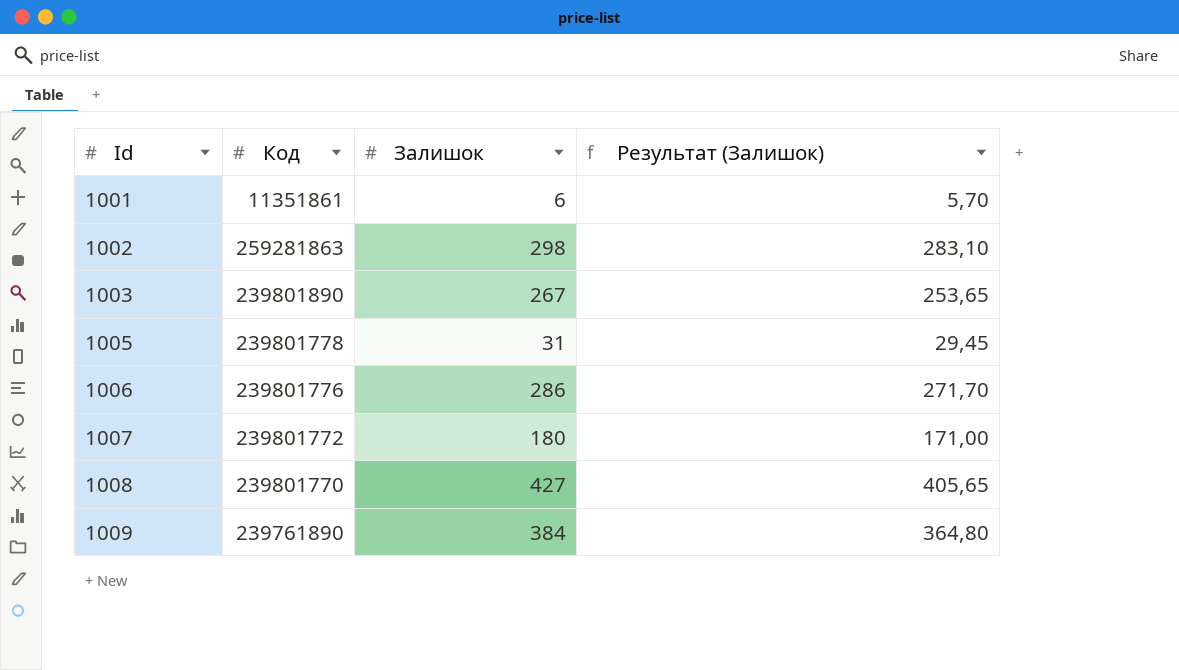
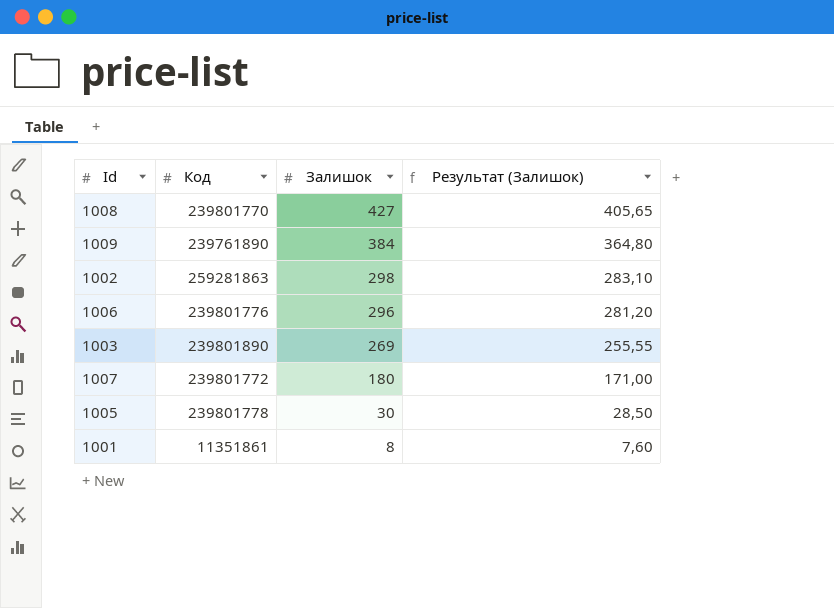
row order: Id ascending -> Залишок descending
1006 | Залишок: 286 -> 296
1006 | Результат (Залишок): 271,70 -> 281,20
1003 | Залишок: 267 -> 269
1003 | Результат (Залишок): 253,65 -> 255,55
1005 | Залишок: 31 -> 30
1005 | Результат (Залишок): 29,45 -> 28,50
1001 | Залишок: 6 -> 8
1001 | Результат (Залишок): 5,70 -> 7,60

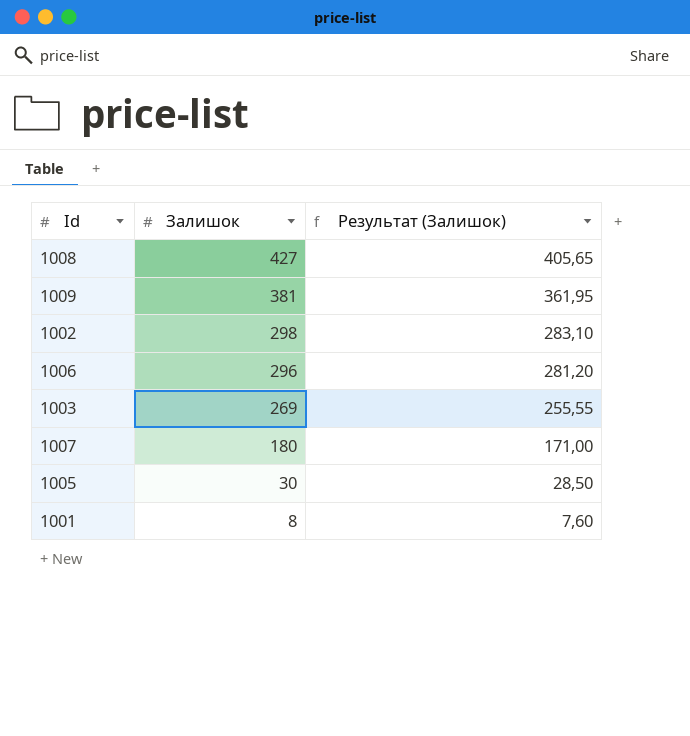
column Код | position: 2 -> none
1009 | Залишок: 384 -> 381
1009 | Результат (Залишок): 364,80 -> 361,95

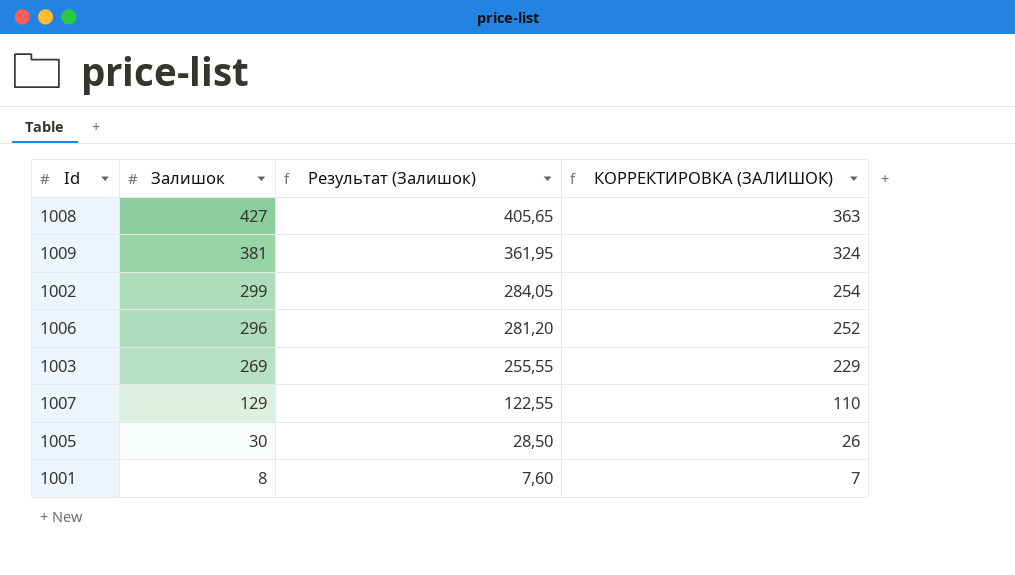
column КОРРЕКТИРОВКА (ЗАЛИШОК) | formula: none -> [Залишок] * 0,85
1002 | Залишок: 298 -> 299
1002 | Результат (Залишок): 283,10 -> 284,05
1007 | Залишок: 180 -> 129
1007 | Результат (Залишок): 171,00 -> 122,55

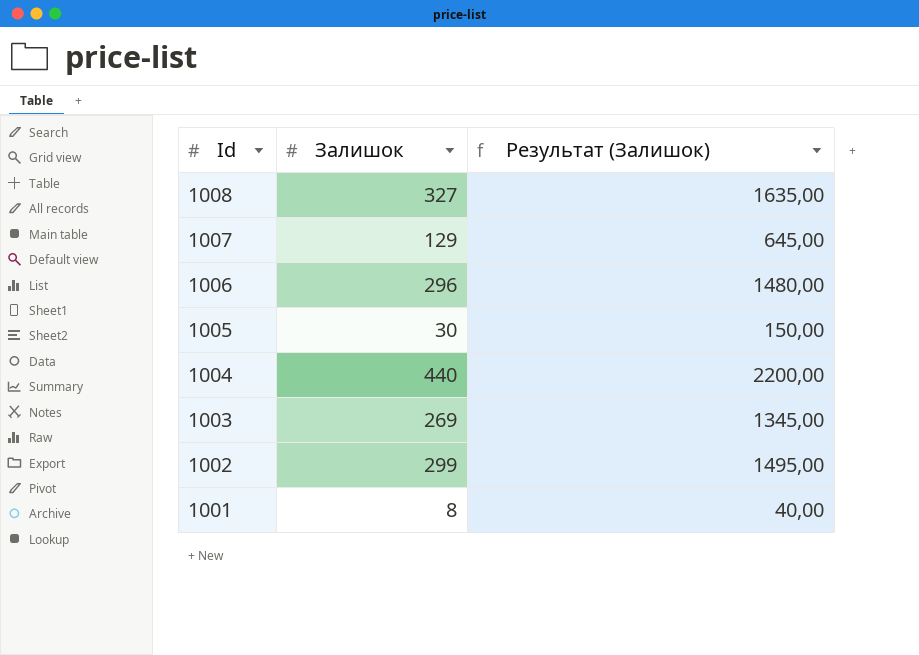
row order: Залишок descending -> Id descending
column КОРРЕКТИРОВКА (ЗАЛИШОК) | formula: [Залишок] * 0,85 -> none
column Результат (Залишок) | formula: [Залишок] * 0,95 -> [Залишок] * 5
row 1009: 381 | 361,95 | 324 -> none
1008 | Залишок: 427 -> 327
row 1004: none -> 440 | 2200,00

